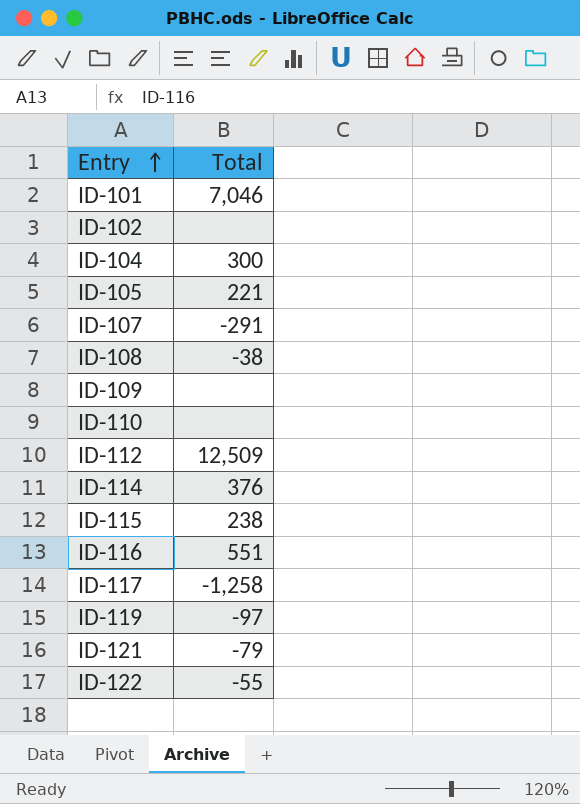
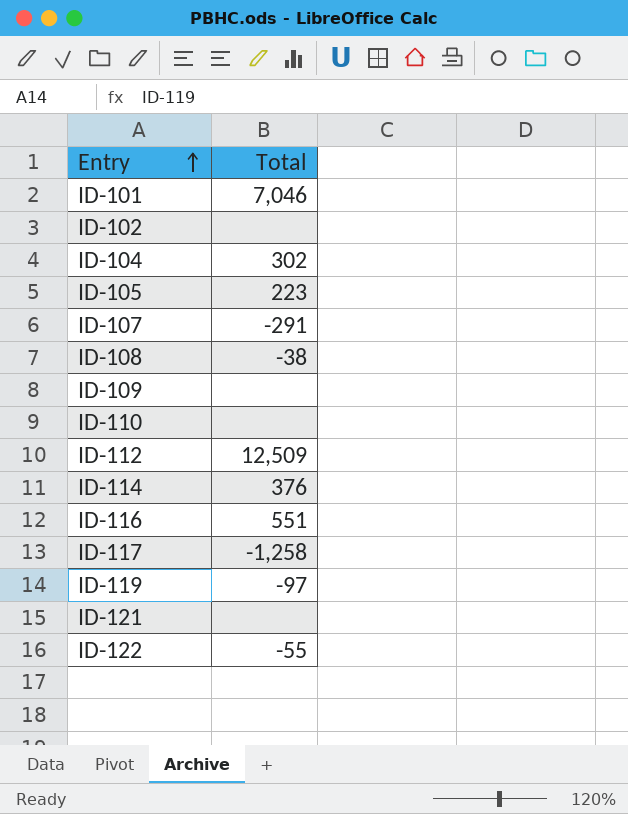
row ID-115: 238 -> none
ID-104 | Total: 300 -> 302
ID-105 | Total: 221 -> 223
ID-121 | Total: -79 -> none

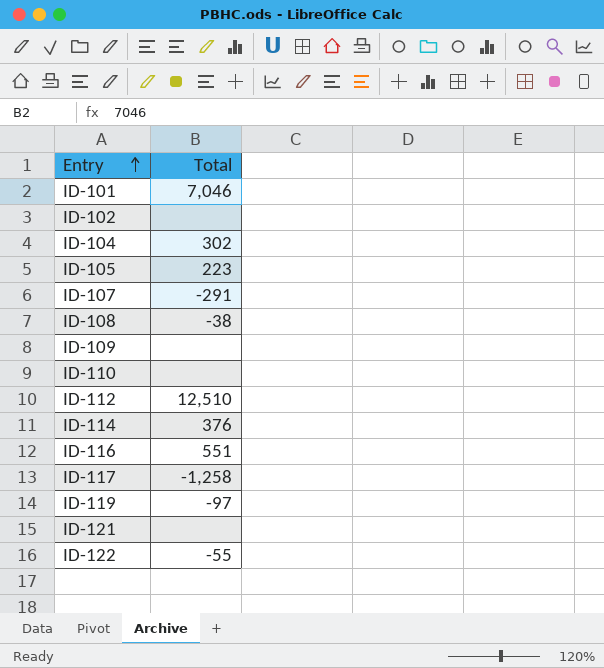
ID-112 | Total: 12,509 -> 12,510

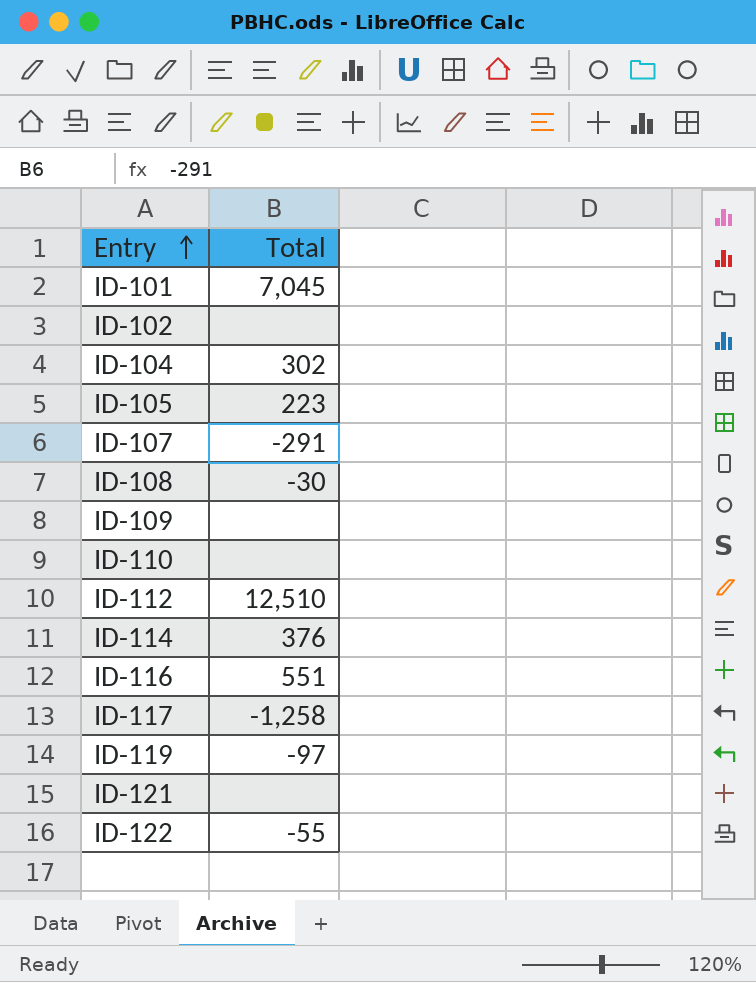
ID-101 | Total: 7,046 -> 7,045
ID-108 | Total: -38 -> -30

